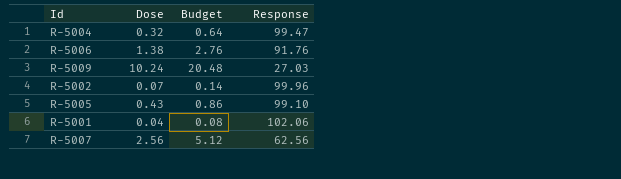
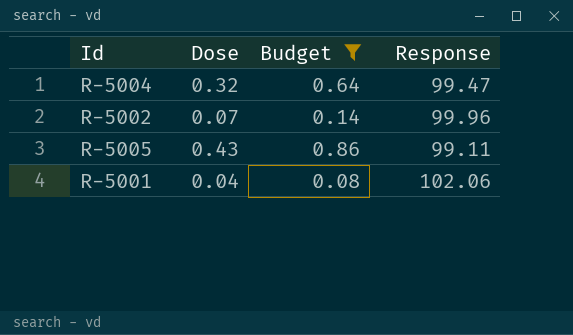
filter: none -> Budget <= 0.86
R-5005 | Response: 99.10 -> 99.11

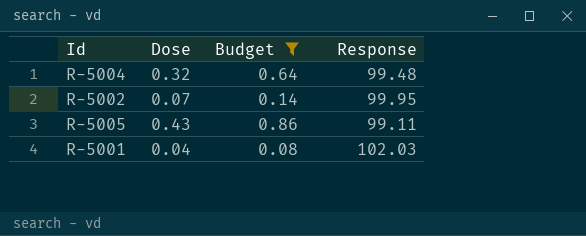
R-5004 | Response: 99.47 -> 99.48
R-5002 | Response: 99.96 -> 99.95
R-5001 | Response: 102.06 -> 102.03

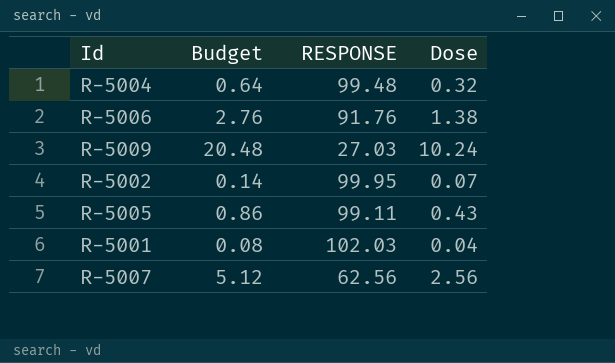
filter: Budget <= 0.86 -> none
column name: Response -> RESPONSE
column Dose | position: 2 -> 4

